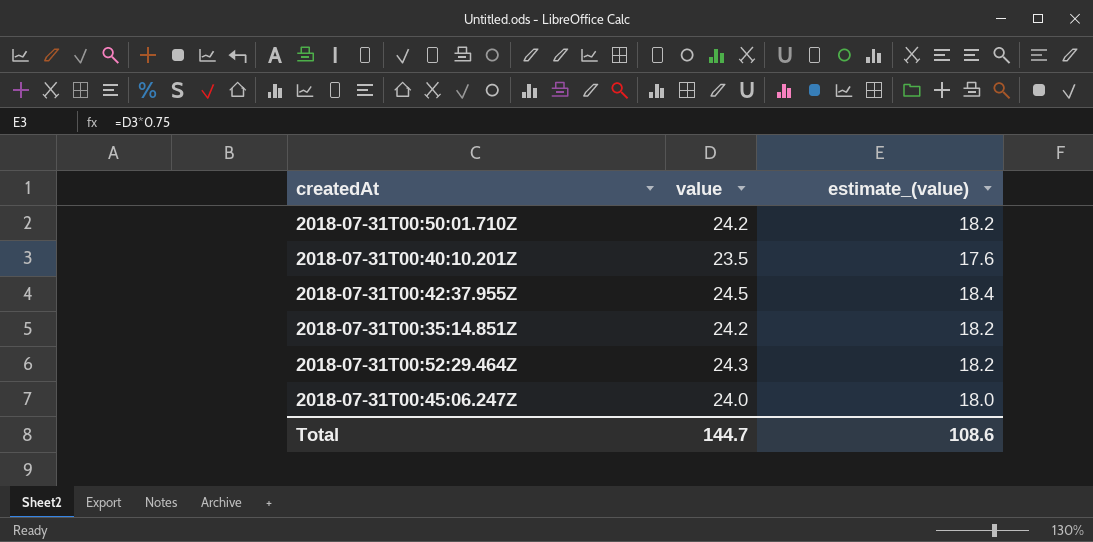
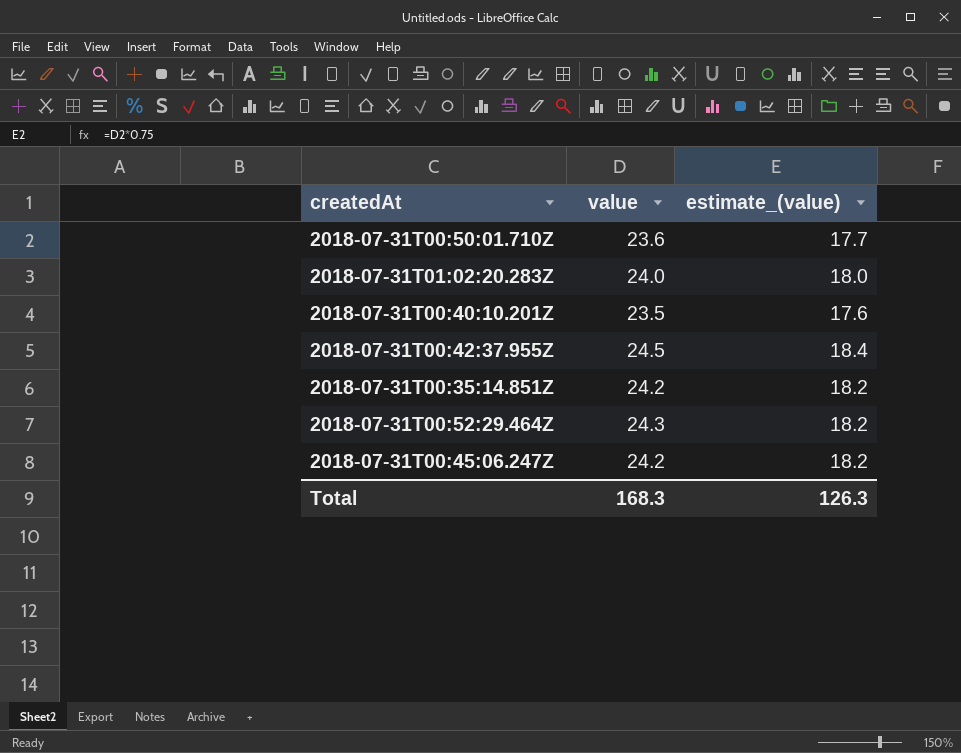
2018-07-31T00:50:01.710Z | value: 24.2 -> 23.6
2018-07-31T00:50:01.710Z | estimate_(value): 18.2 -> 17.7
row 2018-07-31T01:02:20.283Z: none -> 24.0 | 18.0
2018-07-31T00:45:06.247Z | value: 24.0 -> 24.2
2018-07-31T00:45:06.247Z | estimate_(value): 18.0 -> 18.2
Total | value: 144.7 -> 168.3
Total | estimate_(value): 108.6 -> 126.3

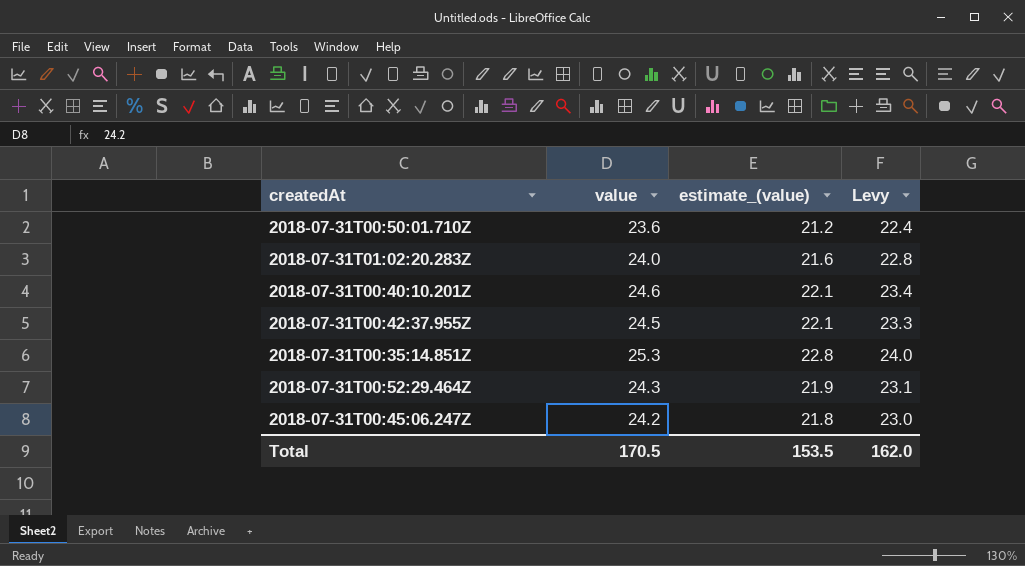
column estimate_(value) | formula: [value] * 0.75 -> [value] * 0.9
column Levy | formula: none -> [value] * 0.95
2018-07-31T00:40:10.201Z | value: 23.5 -> 24.6
2018-07-31T00:35:14.851Z | value: 24.2 -> 25.3
Total | value: 168.3 -> 170.5
Total | estimate_(value): 126.3 -> 153.5

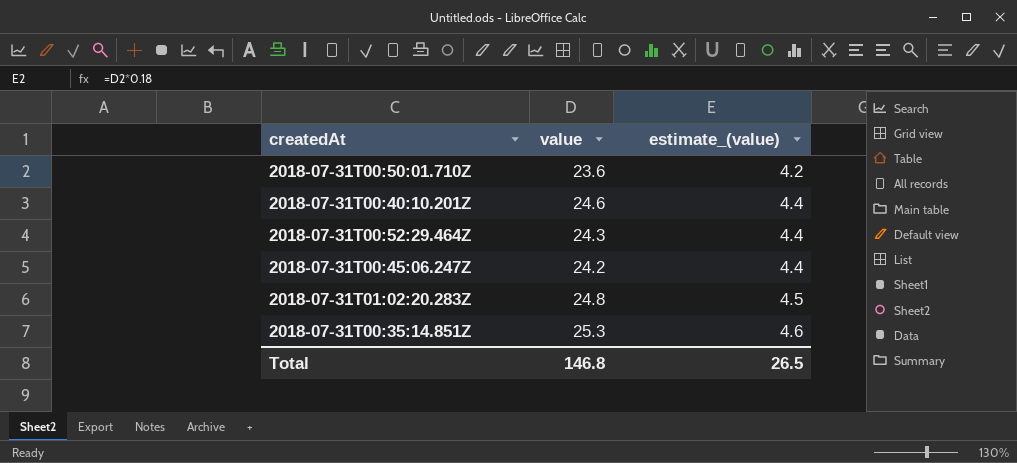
row order: none -> estimate_(value) ascending
column Levy | formula: [value] * 0.95 -> none
column estimate_(value) | formula: [value] * 0.9 -> [value] * 0.18
row 2018-07-31T00:42:37.955Z: 24.5 | 22.1 | 23.3 -> none
2018-07-31T01:02:20.283Z | value: 24.0 -> 24.8
Total | value: 170.5 -> 146.8
Total | estimate_(value): 153.5 -> 26.5

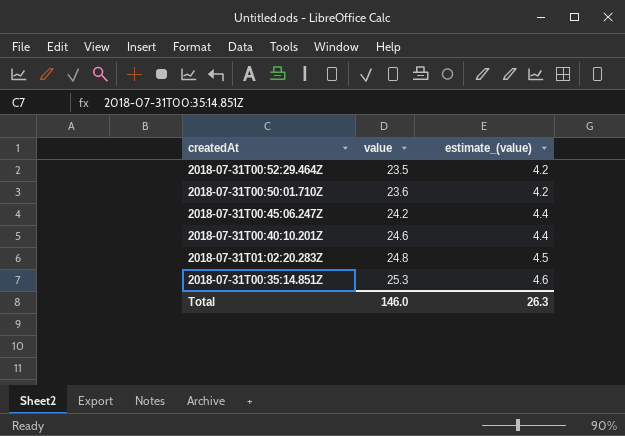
row order: estimate_(value) ascending -> value ascending
2018-07-31T00:52:29.464Z | value: 24.3 -> 23.5
2018-07-31T00:52:29.464Z | estimate_(value): 4.4 -> 4.2
Total | value: 146.8 -> 146.0
Total | estimate_(value): 26.5 -> 26.3

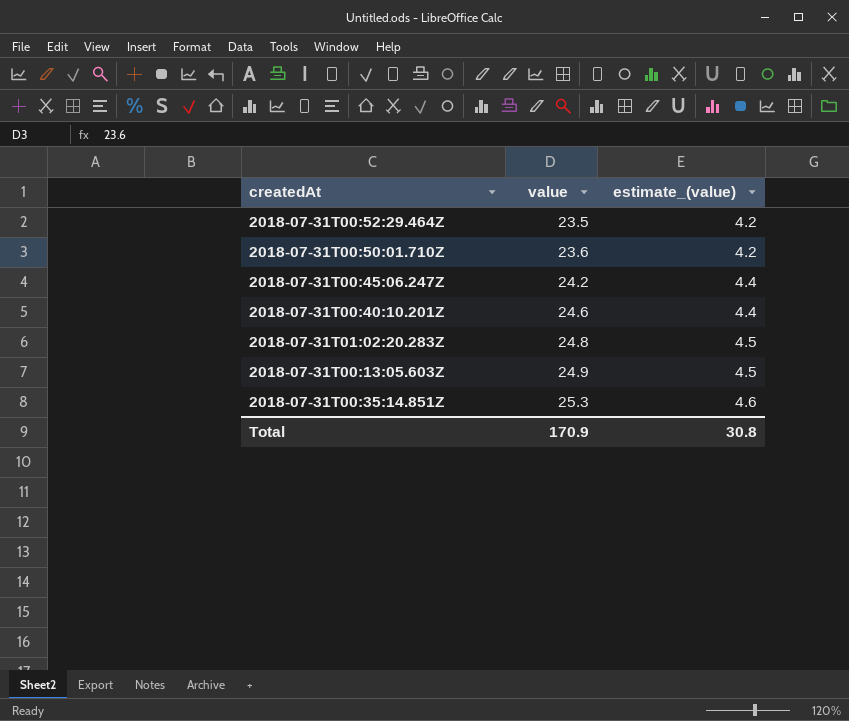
row 2018-07-31T00:13:05.603Z: none -> 24.9 | 4.5
Total | value: 146.0 -> 170.9
Total | estimate_(value): 26.3 -> 30.8

